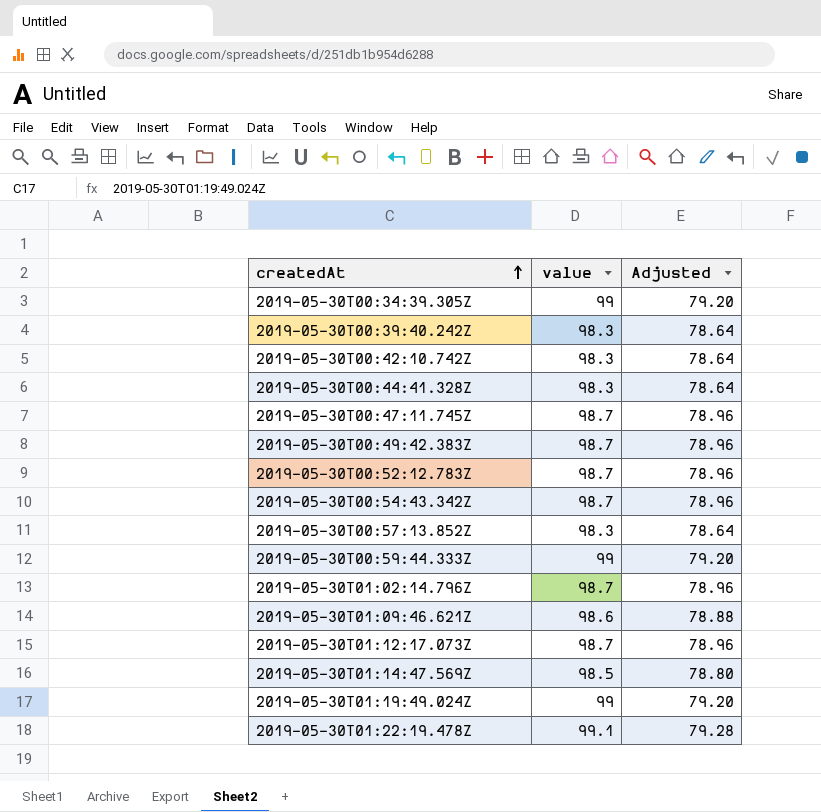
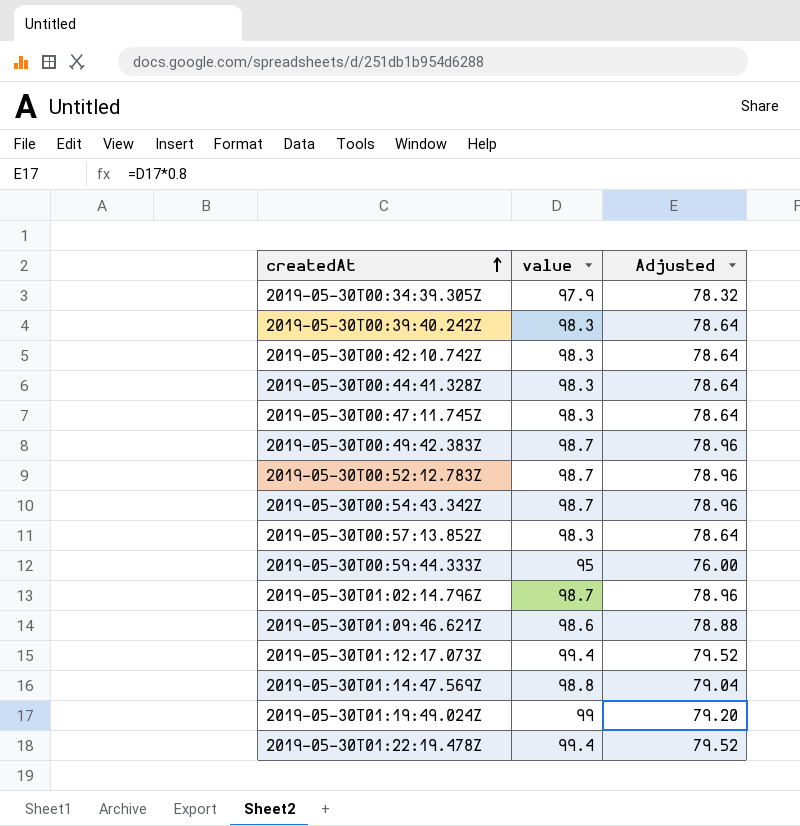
2019-05-30T00:34:39.305Z | value: 99 -> 97.9
2019-05-30T00:34:39.305Z | Adjusted: 79.20 -> 78.32
2019-05-30T00:47:11.745Z | value: 98.7 -> 98.3
2019-05-30T00:47:11.745Z | Adjusted: 78.96 -> 78.64
2019-05-30T00:59:44.333Z | value: 99 -> 95
2019-05-30T00:59:44.333Z | Adjusted: 79.20 -> 76.00
2019-05-30T01:12:17.073Z | value: 98.7 -> 99.4
2019-05-30T01:12:17.073Z | Adjusted: 78.96 -> 79.52
2019-05-30T01:14:47.569Z | value: 98.5 -> 98.8
2019-05-30T01:14:47.569Z | Adjusted: 78.80 -> 79.04
2019-05-30T01:22:19.478Z | value: 99.1 -> 99.4
2019-05-30T01:22:19.478Z | Adjusted: 79.28 -> 79.52

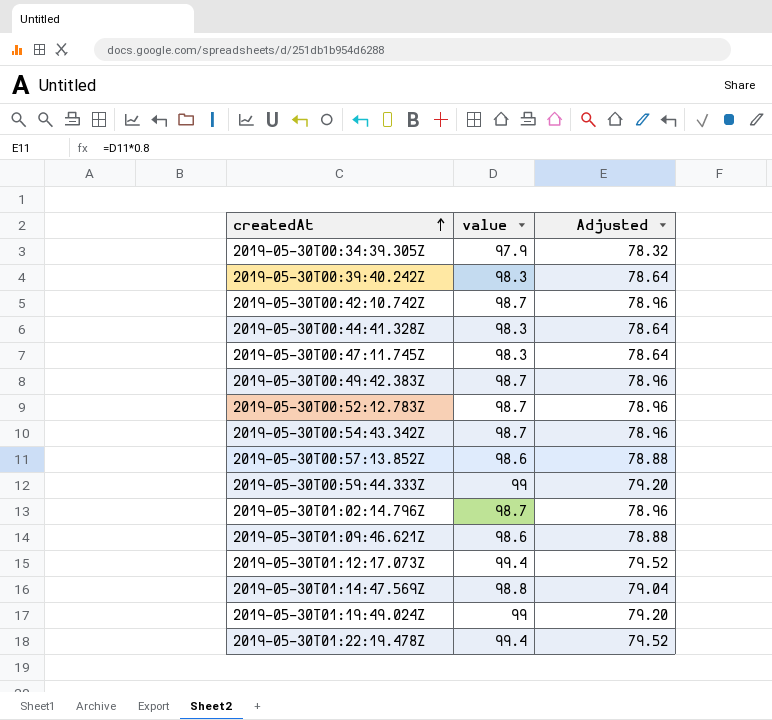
2019-05-30T00:42:10.742Z | value: 98.3 -> 98.7
2019-05-30T00:42:10.742Z | Adjusted: 78.64 -> 78.96
2019-05-30T00:57:13.852Z | value: 98.3 -> 98.6
2019-05-30T00:57:13.852Z | Adjusted: 78.64 -> 78.88
2019-05-30T00:59:44.333Z | value: 95 -> 99
2019-05-30T00:59:44.333Z | Adjusted: 76.00 -> 79.20

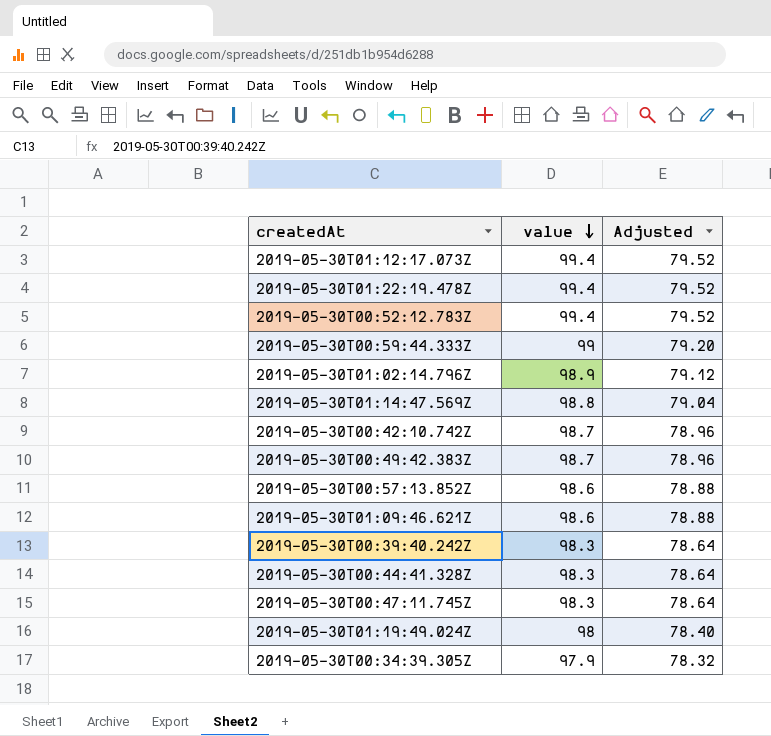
row order: createdAt ascending -> value descending
row 2019-05-30T00:54:43.342Z: 98.7 | 78.96 -> none
2019-05-30T00:52:12.783Z | value: 98.7 -> 99.4
2019-05-30T00:52:12.783Z | Adjusted: 78.96 -> 79.52
2019-05-30T01:02:14.796Z | value: 98.7 -> 98.9
2019-05-30T01:02:14.796Z | Adjusted: 78.96 -> 79.12
2019-05-30T01:19:49.024Z | value: 99 -> 98
2019-05-30T01:19:49.024Z | Adjusted: 79.20 -> 78.40

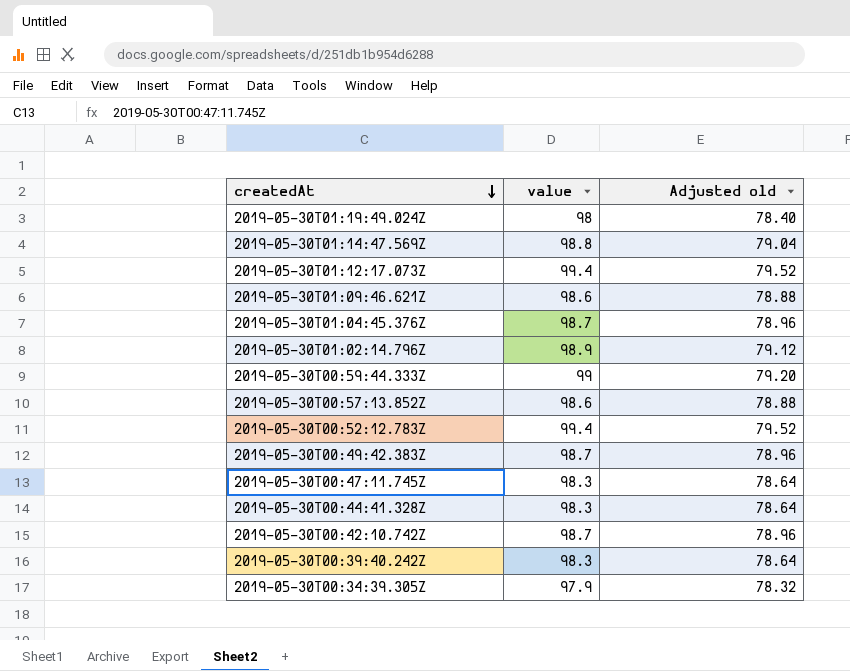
row order: value descending -> createdAt descending
column name: Adjusted -> Adjusted old
row 2019-05-30T01:22:19.478Z: 99.4 | 79.52 -> none
row 2019-05-30T01:04:45.376Z: none -> 98.7 | 78.96

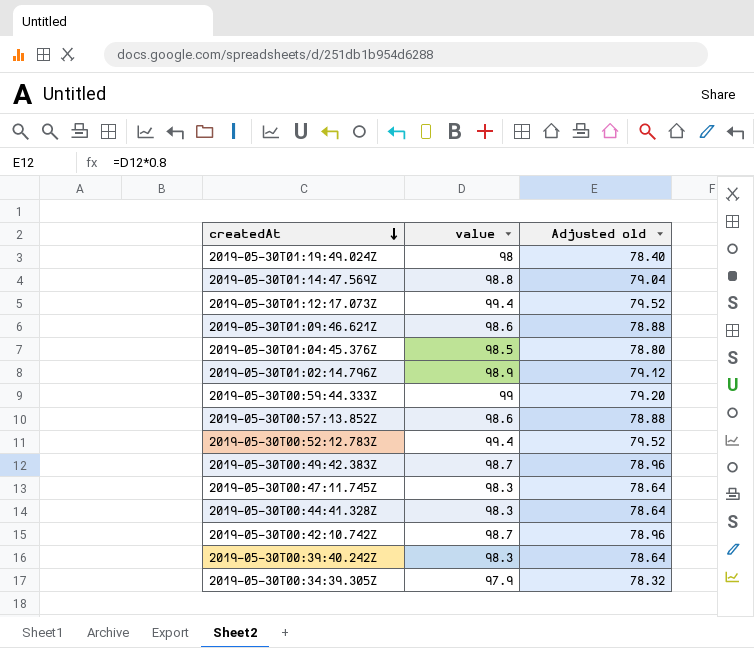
2019-05-30T01:04:45.376Z | value: 98.7 -> 98.5
2019-05-30T01:04:45.376Z | Adjusted old: 78.96 -> 78.80

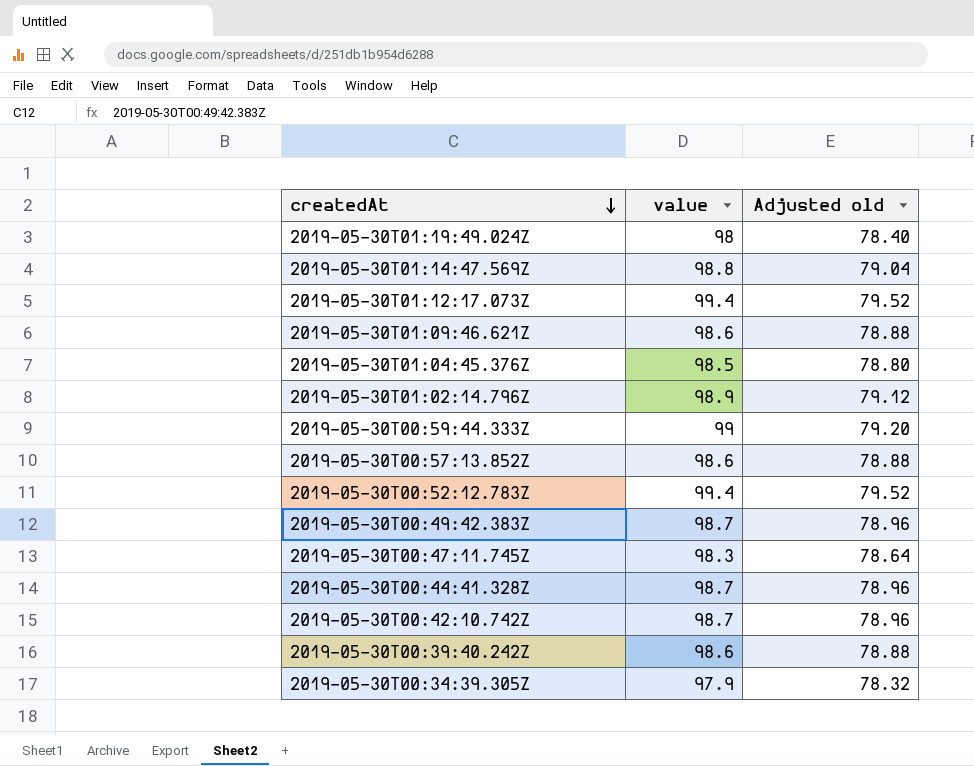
2019-05-30T00:44:41.328Z | value: 98.3 -> 98.7
2019-05-30T00:44:41.328Z | Adjusted old: 78.64 -> 78.96
2019-05-30T00:39:40.242Z | value: 98.3 -> 98.6
2019-05-30T00:39:40.242Z | Adjusted old: 78.64 -> 78.88

